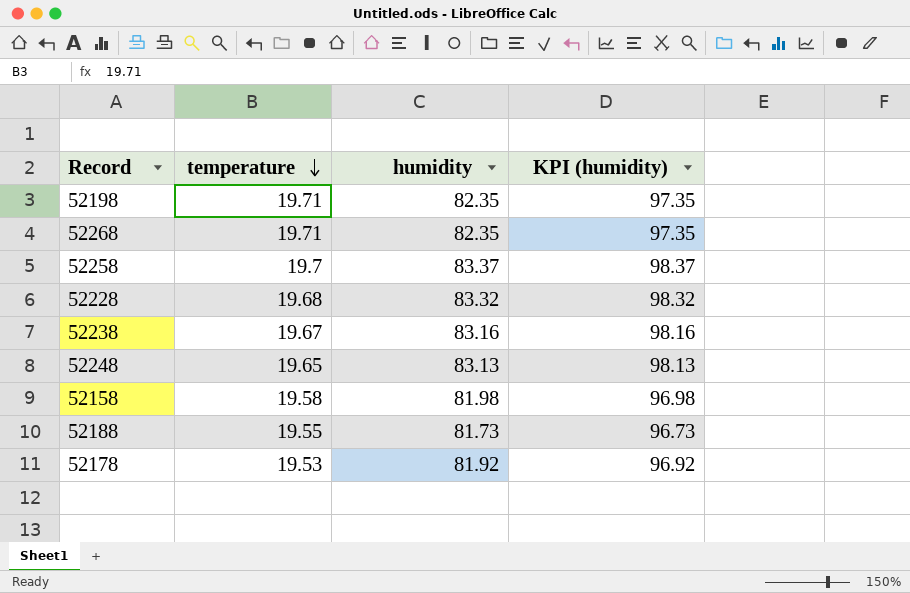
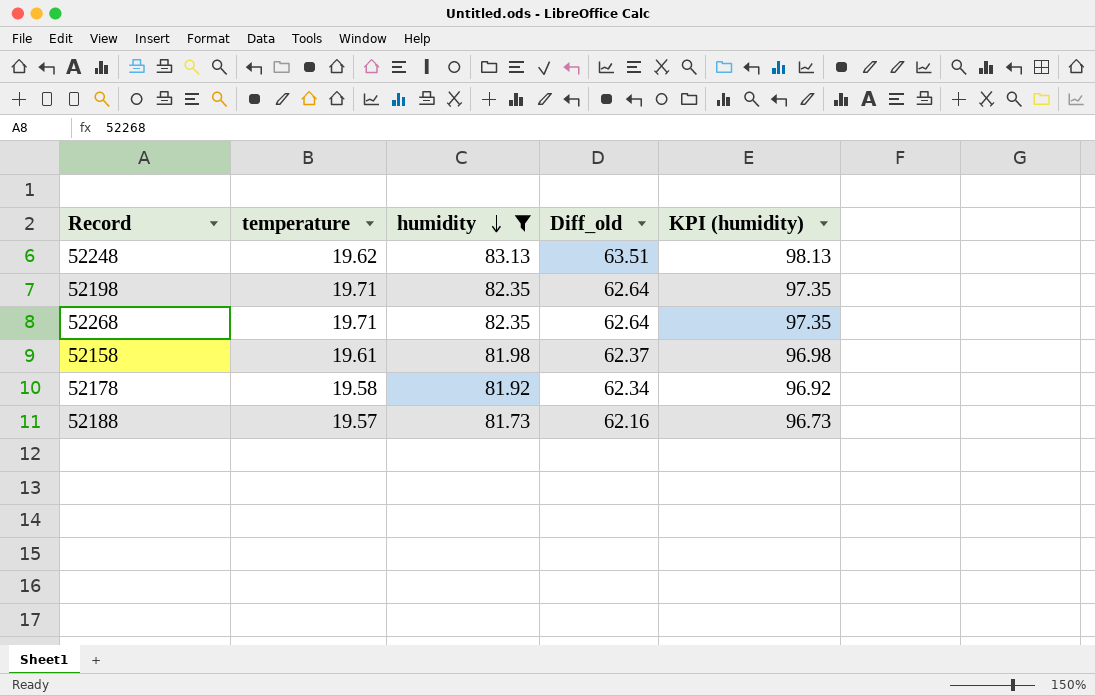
filter: none -> humidity <= 83.13
row order: temperature descending -> humidity descending
column Diff_old | formula: none -> [humidity] - [temperature]
52248 | temperature: 19.65 -> 19.62
52158 | temperature: 19.58 -> 19.61
52178 | temperature: 19.53 -> 19.58
52188 | temperature: 19.55 -> 19.57

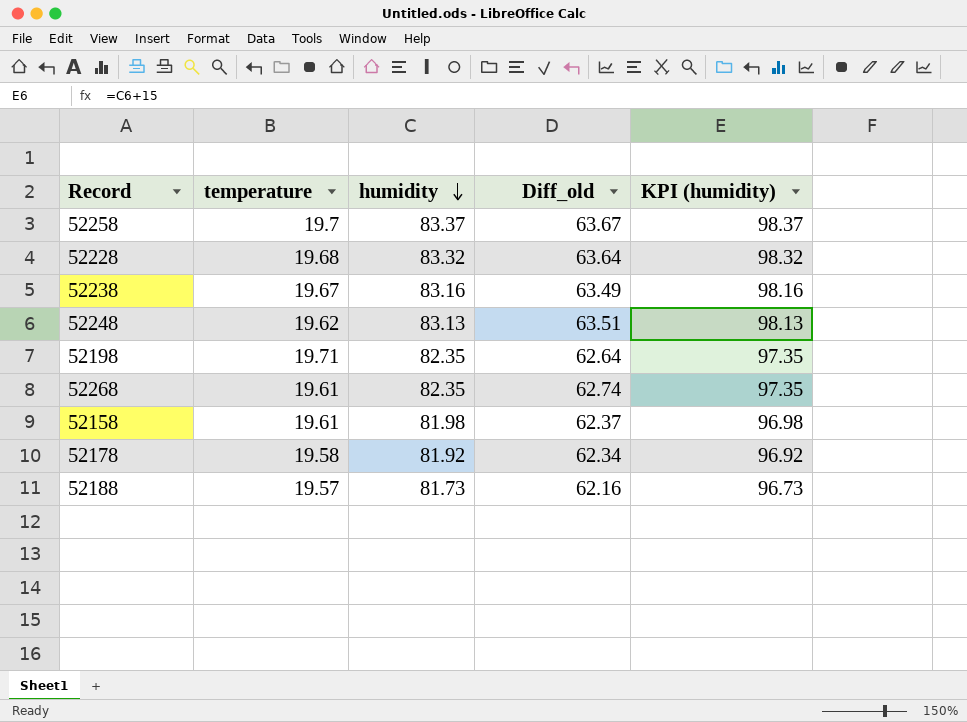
filter: humidity <= 83.13 -> none
52268 | temperature: 19.71 -> 19.61
52268 | Diff_old: 62.64 -> 62.74

